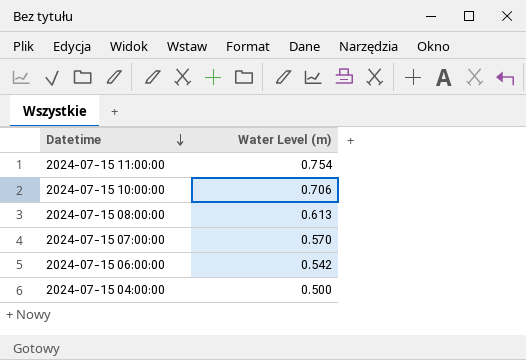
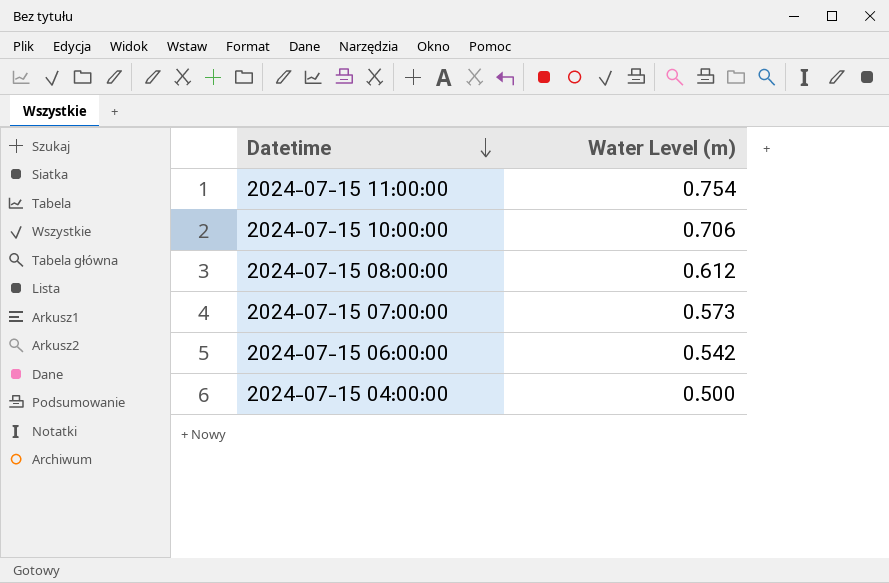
2024-07-15 08:00:00 | Water Level (m): 0.613 -> 0.612
2024-07-15 07:00:00 | Water Level (m): 0.570 -> 0.573

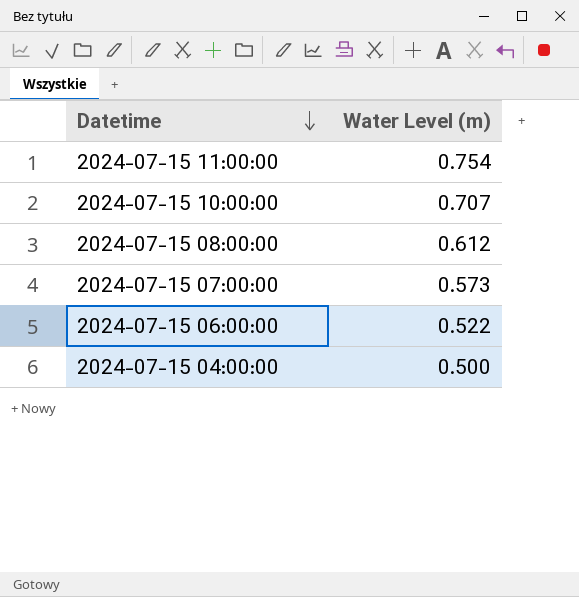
2024-07-15 10:00:00 | Water Level (m): 0.706 -> 0.707
2024-07-15 06:00:00 | Water Level (m): 0.542 -> 0.522

